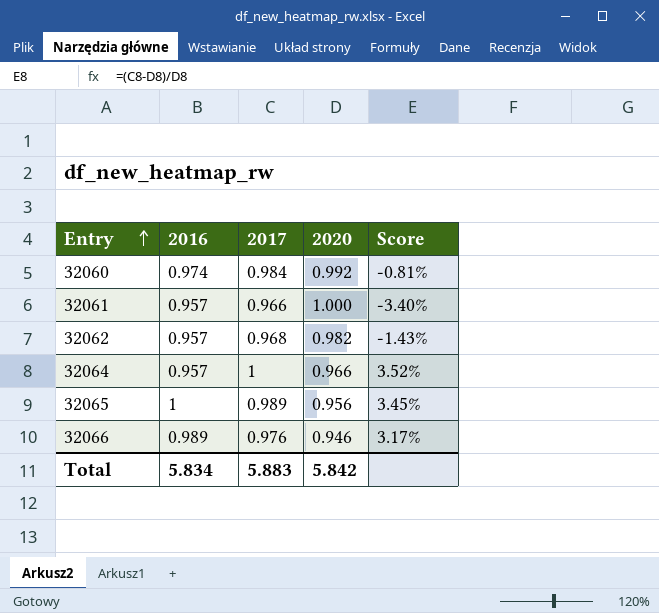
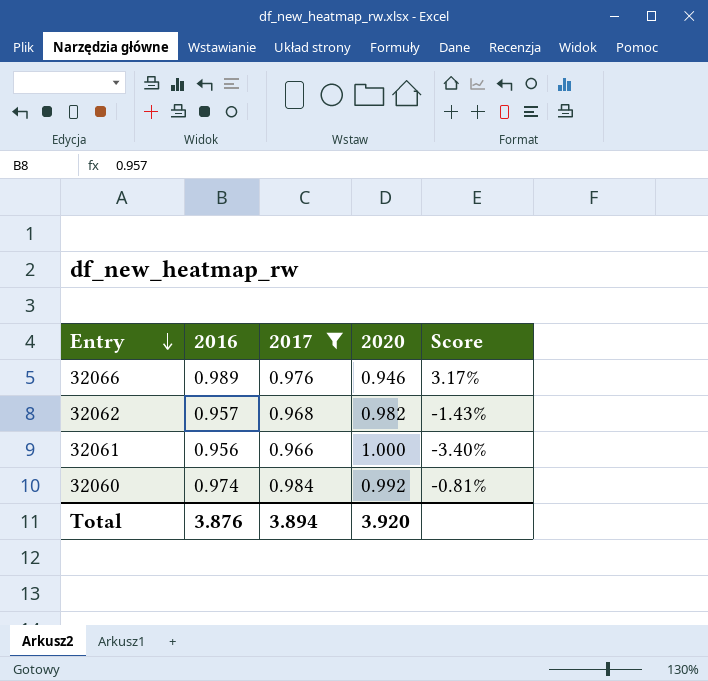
filter: none -> 2017 <= 0.984
row order: Entry ascending -> Entry descending
32061 | 2016: 0.957 -> 0.956
Total | 2016: 5.834 -> 3.876
Total | 2017: 5.883 -> 3.894
Total | 2020: 5.842 -> 3.920

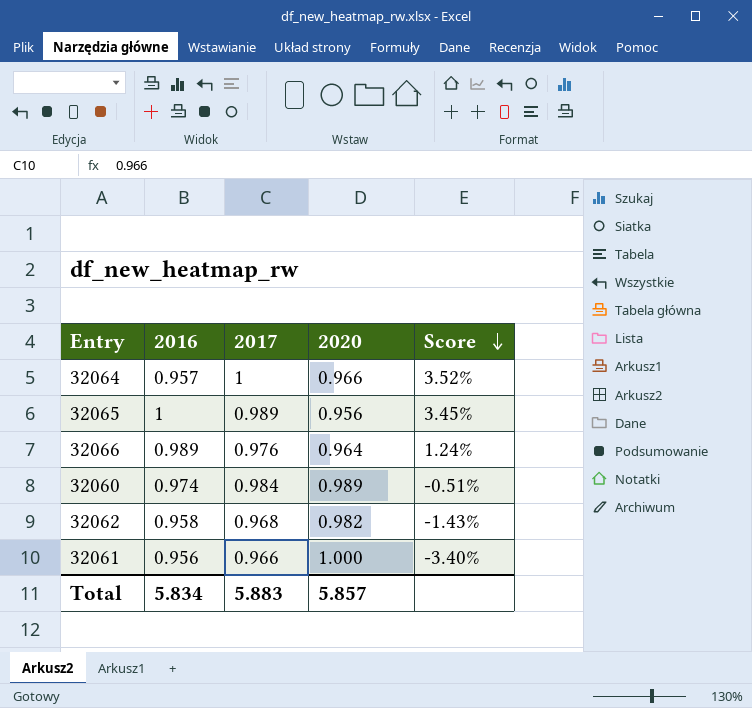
filter: 2017 <= 0.984 -> none
row order: Entry descending -> Score descending
32066 | 2020: 0.946 -> 0.964
32066 | Score: 3.17% -> 1.24%
32060 | 2020: 0.992 -> 0.989
32060 | Score: -0.81% -> -0.51%
32062 | 2016: 0.957 -> 0.958
Total | 2016: 3.876 -> 5.834
Total | 2017: 3.894 -> 5.883
Total | 2020: 3.920 -> 5.857

